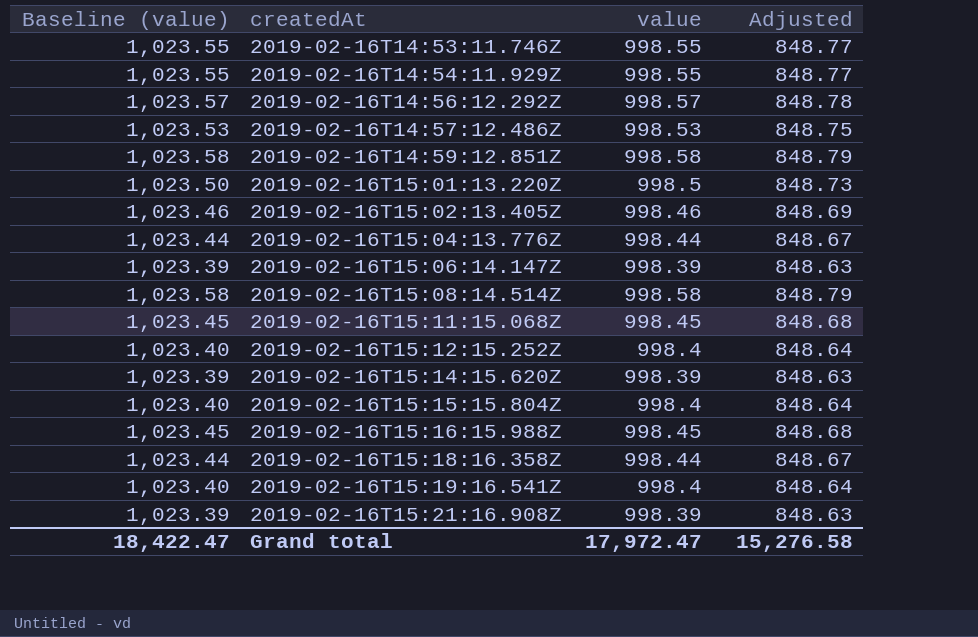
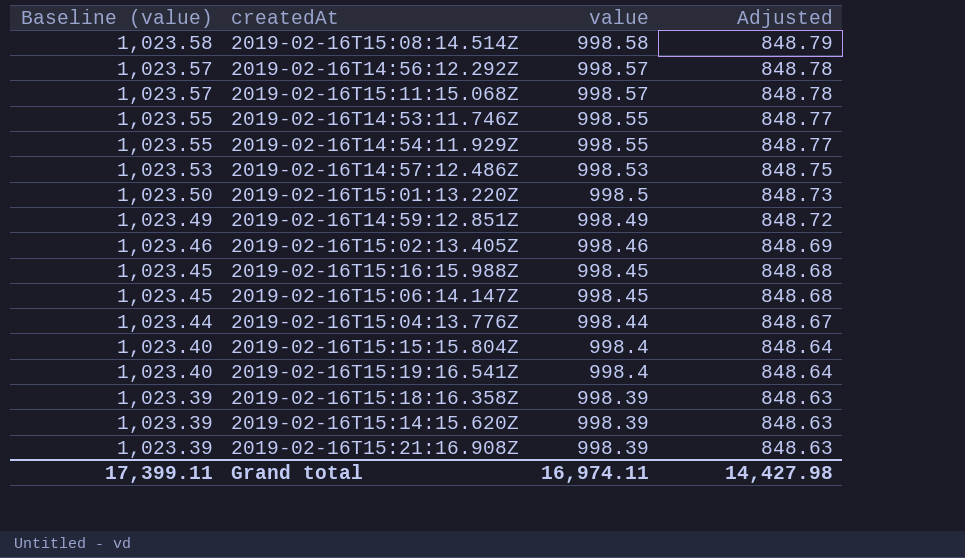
row order: createdAt ascending -> Baseline (value) descending
row 2019-02-16T15:12:15.252Z: 1,023.40 | 998.4 | 848.64 -> none
2019-02-16T15:11:15.068Z | Baseline (value): 1,023.45 -> 1,023.57
2019-02-16T15:11:15.068Z | value: 998.45 -> 998.57
2019-02-16T15:11:15.068Z | Adjusted: 848.68 -> 848.78
2019-02-16T14:59:12.851Z | Baseline (value): 1,023.58 -> 1,023.49
2019-02-16T14:59:12.851Z | value: 998.58 -> 998.49
2019-02-16T14:59:12.851Z | Adjusted: 848.79 -> 848.72
2019-02-16T15:06:14.147Z | Baseline (value): 1,023.39 -> 1,023.45
2019-02-16T15:06:14.147Z | value: 998.39 -> 998.45
2019-02-16T15:06:14.147Z | Adjusted: 848.63 -> 848.68
2019-02-16T15:18:16.358Z | Baseline (value): 1,023.44 -> 1,023.39
2019-02-16T15:18:16.358Z | value: 998.44 -> 998.39
2019-02-16T15:18:16.358Z | Adjusted: 848.67 -> 848.63
Grand total | Baseline (value): 18,422.47 -> 17,399.11
Grand total | value: 17,972.47 -> 16,974.11
Grand total | Adjusted: 15,276.58 -> 14,427.98

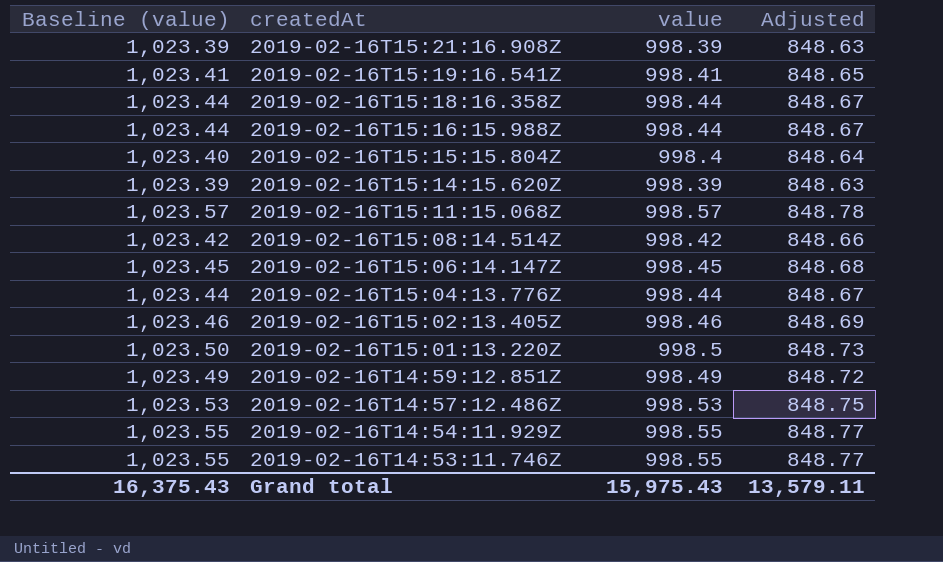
row order: Baseline (value) descending -> createdAt descending
row 2019-02-16T14:56:12.292Z: 1,023.57 | 998.57 | 848.78 -> none
2019-02-16T15:19:16.541Z | Baseline (value): 1,023.40 -> 1,023.41
2019-02-16T15:19:16.541Z | value: 998.4 -> 998.41
2019-02-16T15:19:16.541Z | Adjusted: 848.64 -> 848.65
2019-02-16T15:18:16.358Z | Baseline (value): 1,023.39 -> 1,023.44
2019-02-16T15:18:16.358Z | value: 998.39 -> 998.44
2019-02-16T15:18:16.358Z | Adjusted: 848.63 -> 848.67
2019-02-16T15:16:15.988Z | Baseline (value): 1,023.45 -> 1,023.44
2019-02-16T15:16:15.988Z | value: 998.45 -> 998.44
2019-02-16T15:16:15.988Z | Adjusted: 848.68 -> 848.67
2019-02-16T15:08:14.514Z | Baseline (value): 1,023.58 -> 1,023.42
2019-02-16T15:08:14.514Z | value: 998.58 -> 998.42
2019-02-16T15:08:14.514Z | Adjusted: 848.79 -> 848.66
Grand total | Baseline (value): 17,399.11 -> 16,375.43
Grand total | value: 16,974.11 -> 15,975.43
Grand total | Adjusted: 14,427.98 -> 13,579.11

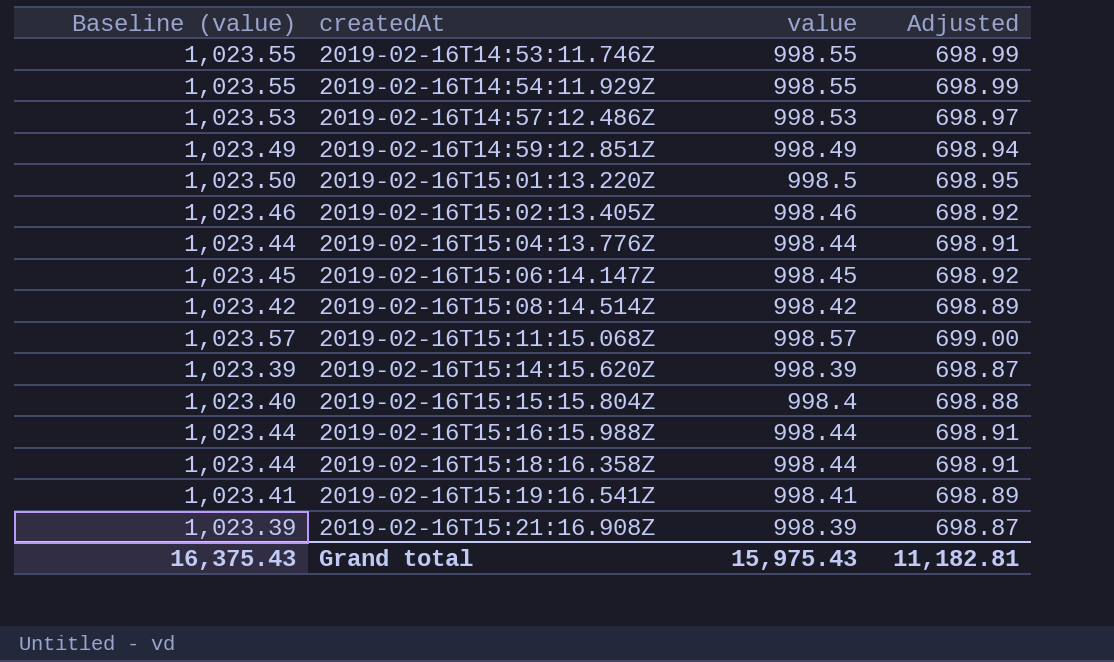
row order: createdAt descending -> createdAt ascending
column Adjusted | formula: [value] * 0.85 -> [value] * 0.7
Grand total | Adjusted: 13,579.11 -> 11,182.81

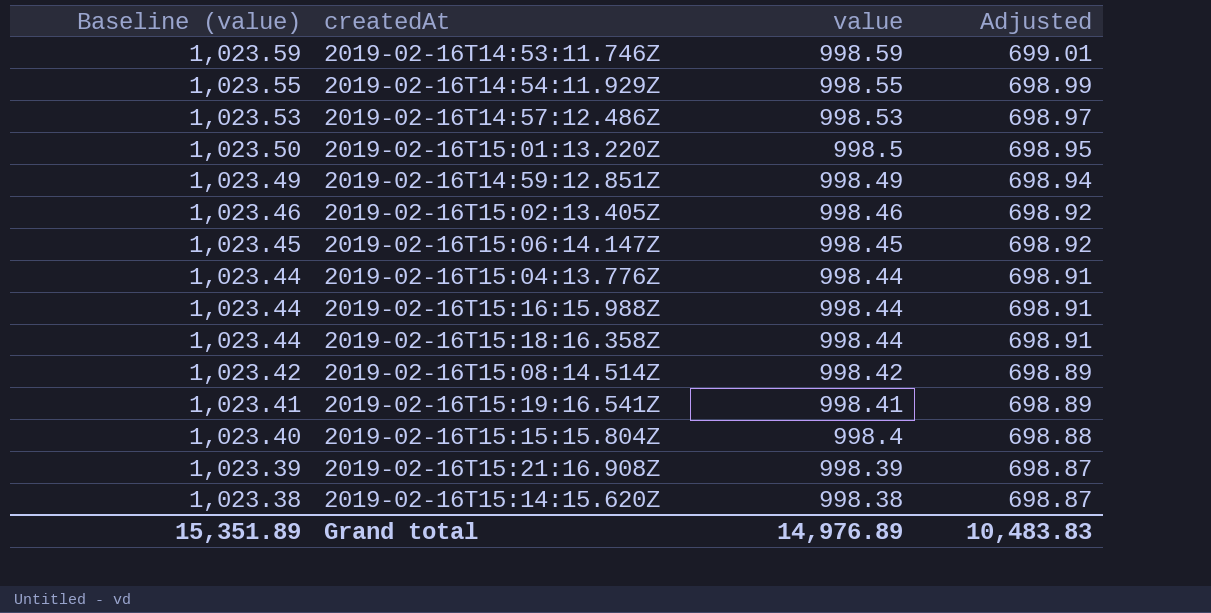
row order: createdAt ascending -> Baseline (value) descending
row 2019-02-16T15:11:15.068Z: 1,023.57 | 998.57 | 699.00 -> none
2019-02-16T14:53:11.746Z | Baseline (value): 1,023.55 -> 1,023.59
2019-02-16T14:53:11.746Z | value: 998.55 -> 998.59
2019-02-16T14:53:11.746Z | Adjusted: 698.99 -> 699.01
2019-02-16T15:14:15.620Z | Baseline (value): 1,023.39 -> 1,023.38
2019-02-16T15:14:15.620Z | value: 998.39 -> 998.38
Grand total | Baseline (value): 16,375.43 -> 15,351.89
Grand total | value: 15,975.43 -> 14,976.89
Grand total | Adjusted: 11,182.81 -> 10,483.83

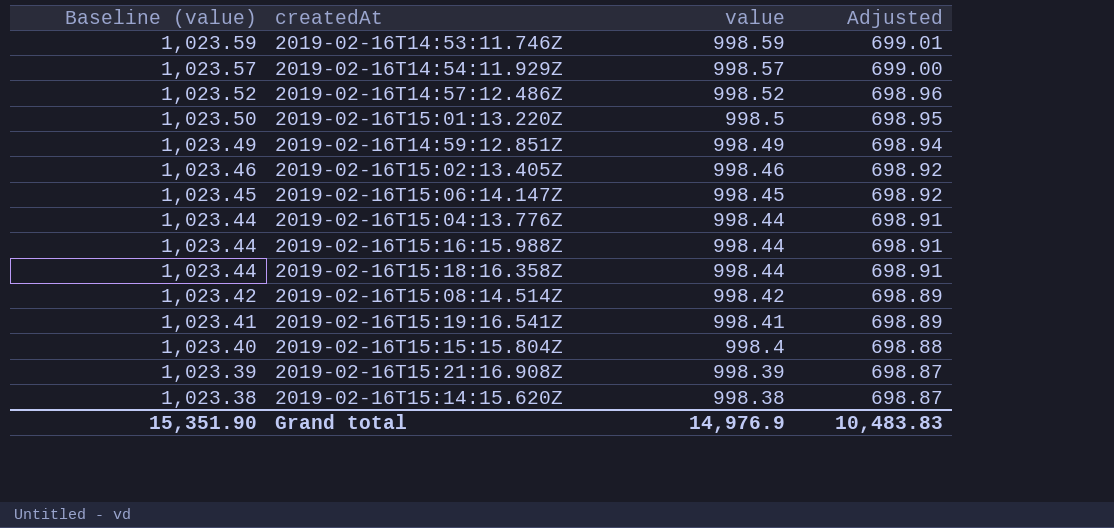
2019-02-16T14:54:11.929Z | Baseline (value): 1,023.55 -> 1,023.57
2019-02-16T14:54:11.929Z | value: 998.55 -> 998.57
2019-02-16T14:54:11.929Z | Adjusted: 698.99 -> 699.00
2019-02-16T14:57:12.486Z | Baseline (value): 1,023.53 -> 1,023.52
2019-02-16T14:57:12.486Z | value: 998.53 -> 998.52
2019-02-16T14:57:12.486Z | Adjusted: 698.97 -> 698.96
Grand total | Baseline (value): 15,351.89 -> 15,351.90
Grand total | value: 14,976.89 -> 14,976.9

